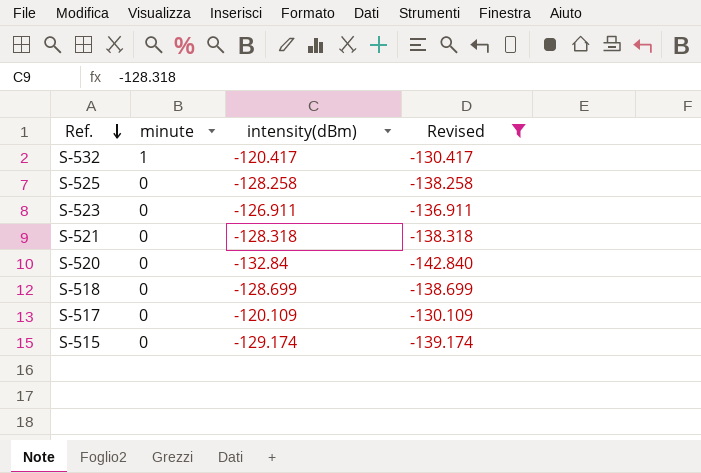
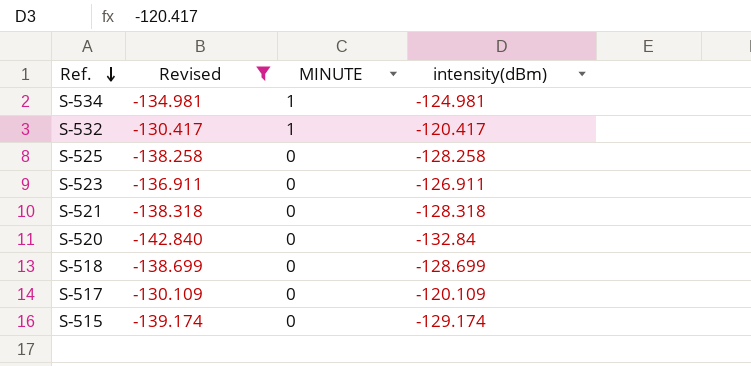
column Revised | position: 4 -> 2
column name: minute -> MINUTE
row S-534: none -> -134.981 | 1 | -124.981

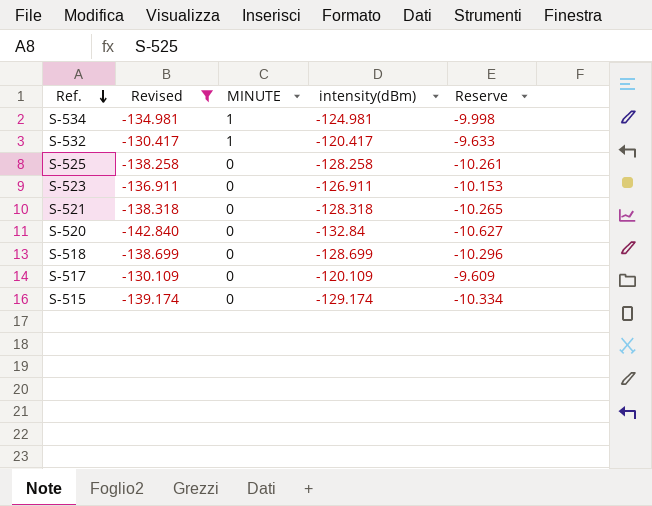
column Reserve | formula: none -> [intensity(dBm)] * 0.08

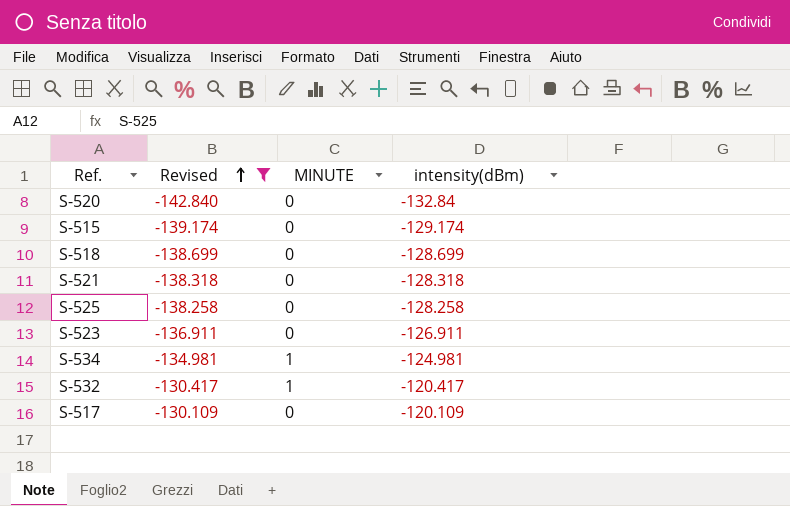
row order: Ref. descending -> Revised ascending
column Reserve | formula: [intensity(dBm)] * 0.08 -> none

